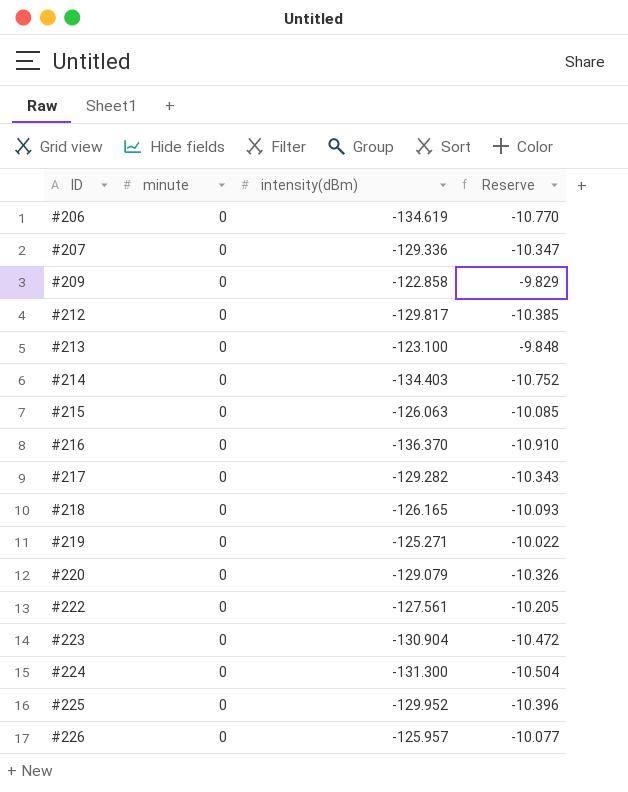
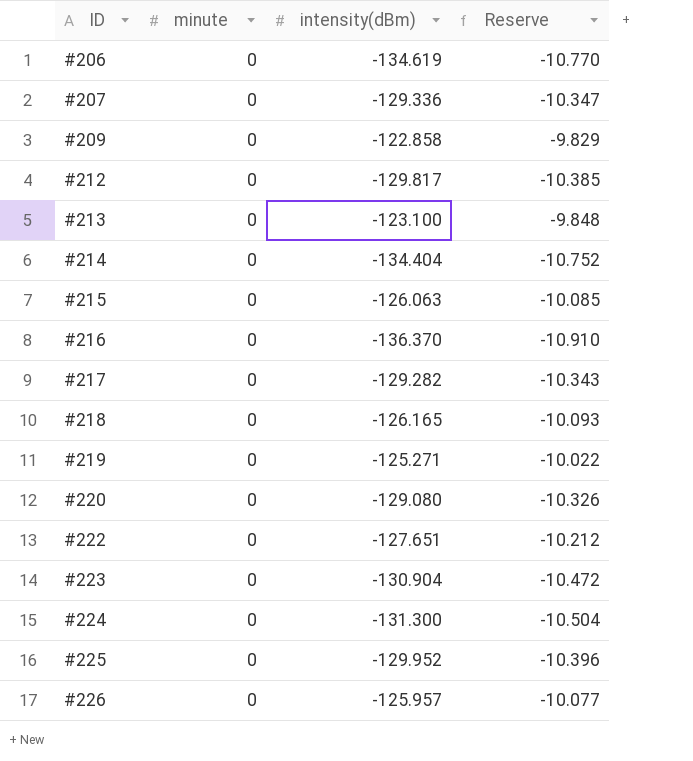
#214 | intensity(dBm): -134.403 -> -134.404
#220 | intensity(dBm): -129.079 -> -129.080
#222 | intensity(dBm): -127.561 -> -127.651
#222 | Reserve: -10.205 -> -10.212

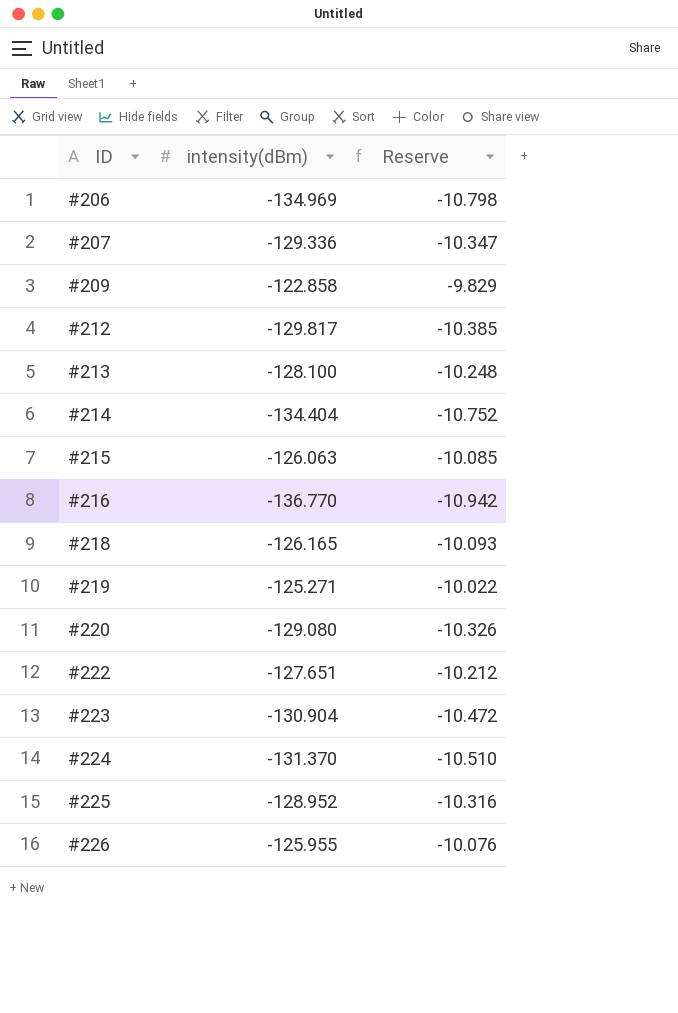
column minute | position: 2 -> none
row #217: 0 | -129.282 | -10.343 -> none
#206 | intensity(dBm): -134.619 -> -134.969
#206 | Reserve: -10.770 -> -10.798
#213 | intensity(dBm): -123.100 -> -128.100
#213 | Reserve: -9.848 -> -10.248
#216 | intensity(dBm): -136.370 -> -136.770
#216 | Reserve: -10.910 -> -10.942
#224 | intensity(dBm): -131.300 -> -131.370
#224 | Reserve: -10.504 -> -10.510
#225 | intensity(dBm): -129.952 -> -128.952
#225 | Reserve: -10.396 -> -10.316
#226 | intensity(dBm): -125.957 -> -125.955
#226 | Reserve: -10.077 -> -10.076

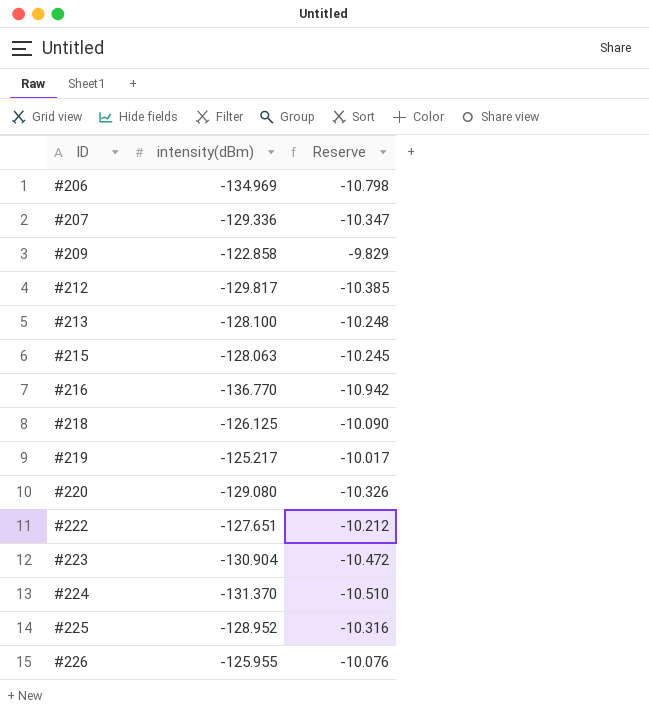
row #214: -134.404 | -10.752 -> none
#215 | intensity(dBm): -126.063 -> -128.063
#215 | Reserve: -10.085 -> -10.245
#218 | intensity(dBm): -126.165 -> -126.125
#218 | Reserve: -10.093 -> -10.090
#219 | intensity(dBm): -125.271 -> -125.217
#219 | Reserve: -10.022 -> -10.017

